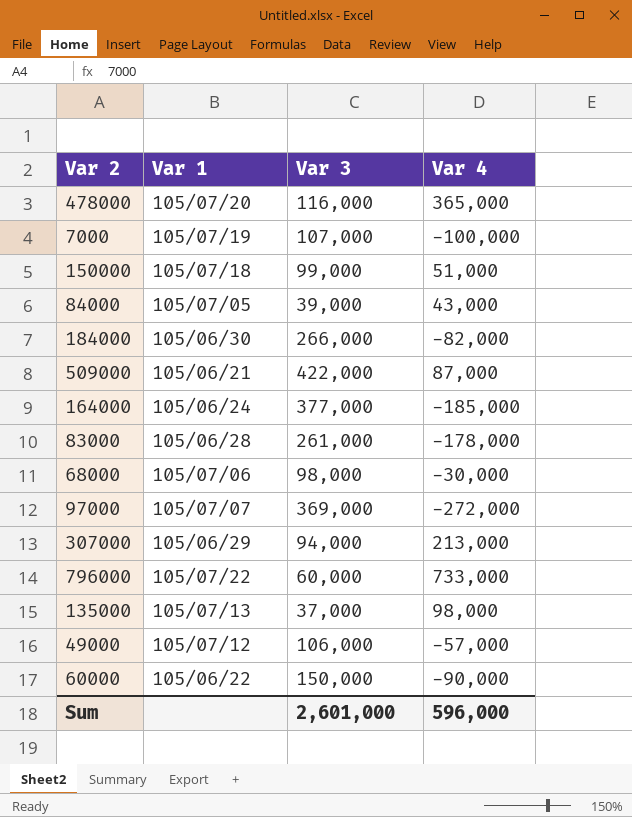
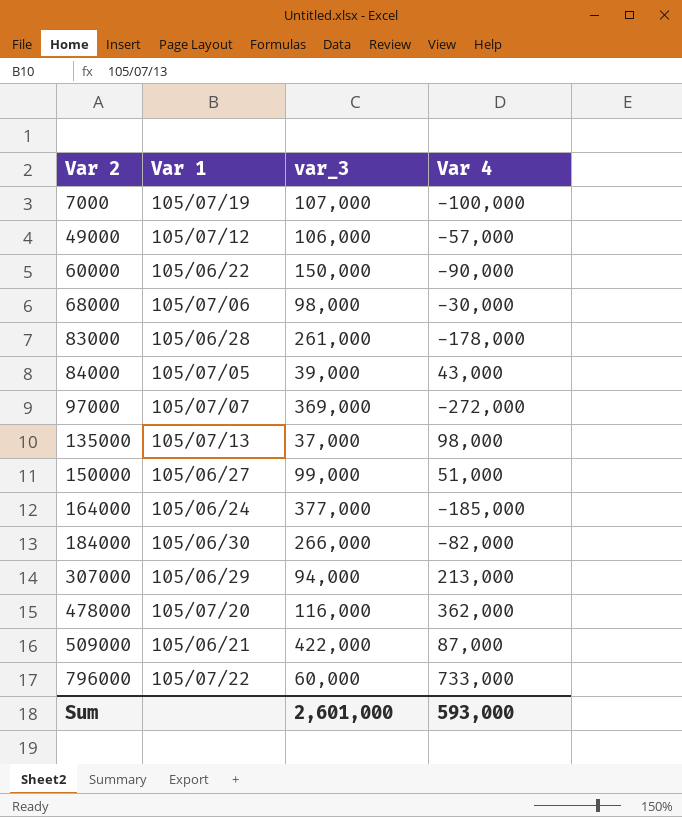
row order: none -> Var 2 ascending
column name: Var 3 -> var_3
150000 | Var 1: 105/07/18 -> 105/06/27
478000 | Var 4: 365,000 -> 362,000
Sum | Var 4: 596,000 -> 593,000

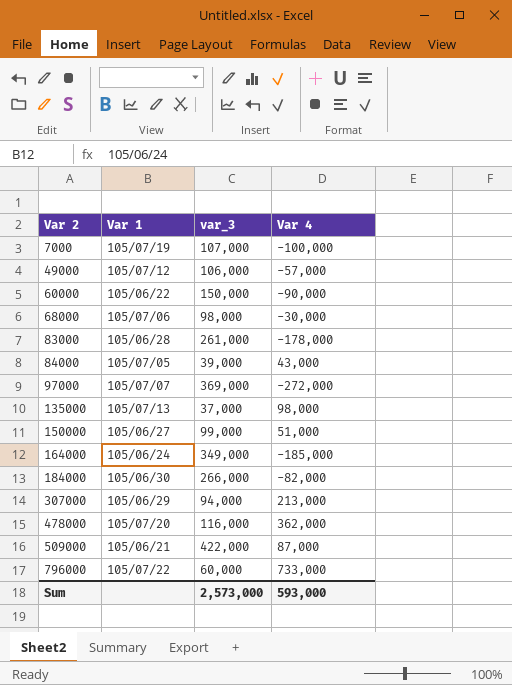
164000 | var_3: 377,000 -> 349,000
Sum | var_3: 2,601,000 -> 2,573,000

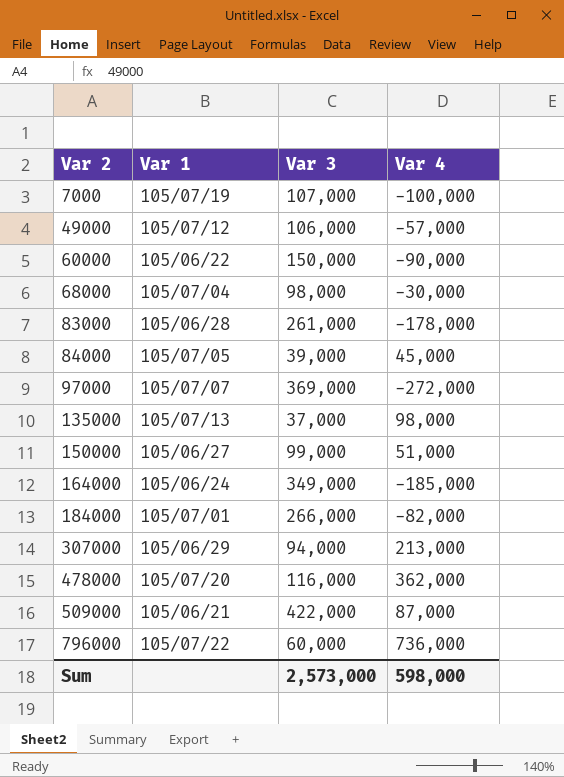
column name: var_3 -> Var 3
68000 | Var 1: 105/07/06 -> 105/07/04
84000 | Var 4: 43,000 -> 45,000
184000 | Var 1: 105/06/30 -> 105/07/01
796000 | Var 4: 733,000 -> 736,000
Sum | Var 4: 593,000 -> 598,000

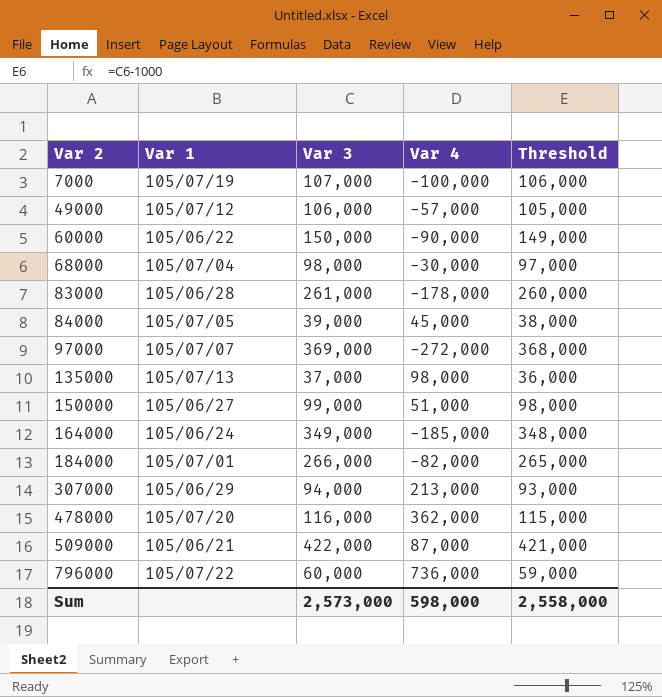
column Threshold | formula: none -> [Var 3] - 1000

